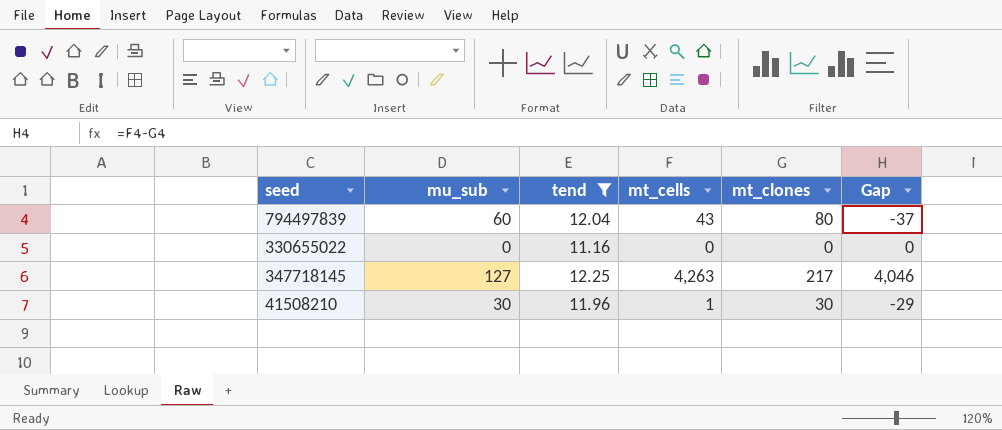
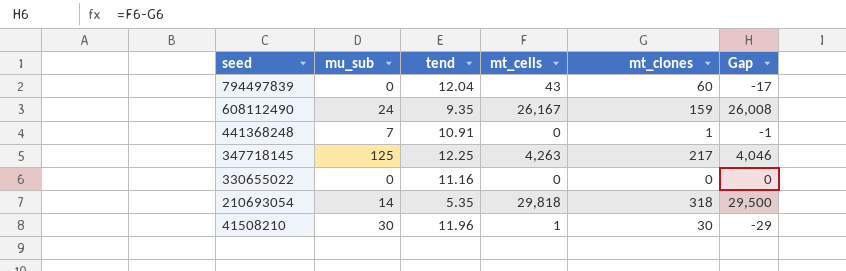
filter: tend >= 11.16 -> none
row order: none -> seed descending
794497839 | mu_sub: 60 -> 0
794497839 | mt_clones: 80 -> 60
794497839 | Gap: -37 -> -17
347718145 | mu_sub: 127 -> 125

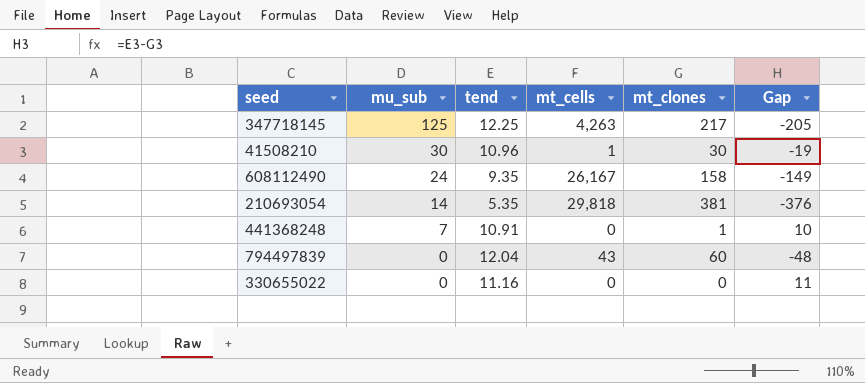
row order: seed descending -> mu_sub descending
column Gap | formula: [mt_cells] - [mt_clones] -> [tend] - [mt_clones]
41508210 | tend: 11.96 -> 10.96
608112490 | mt_clones: 159 -> 158
210693054 | mt_clones: 318 -> 381

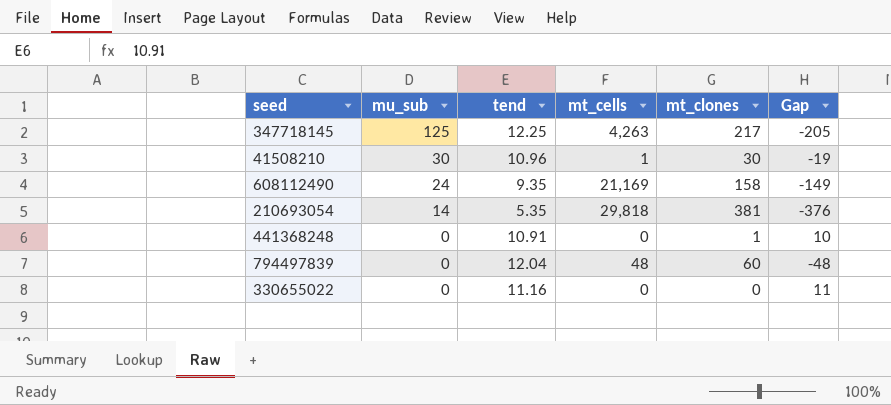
608112490 | mt_cells: 26,167 -> 21,169
441368248 | mu_sub: 7 -> 0
794497839 | mt_cells: 43 -> 48

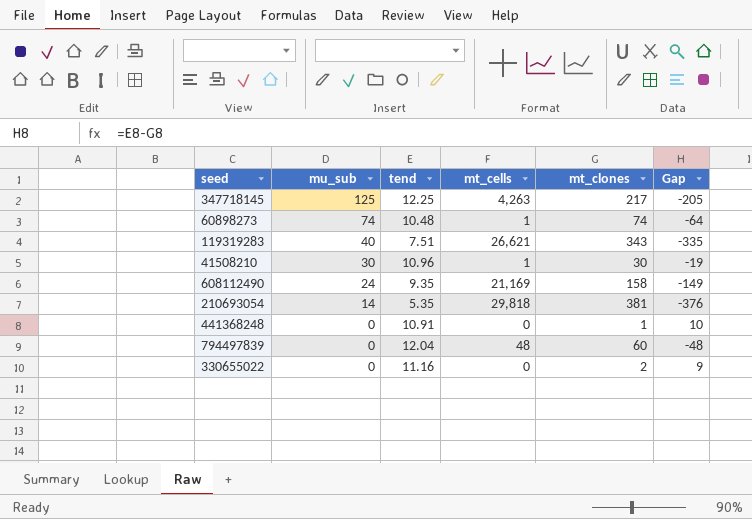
row 60898273: none -> 74 | 10.48 | 1 | 74 | -64
row 119319283: none -> 40 | 7.51 | 26,621 | 343 | -335
330655022 | mt_clones: 0 -> 2
330655022 | Gap: 11 -> 9

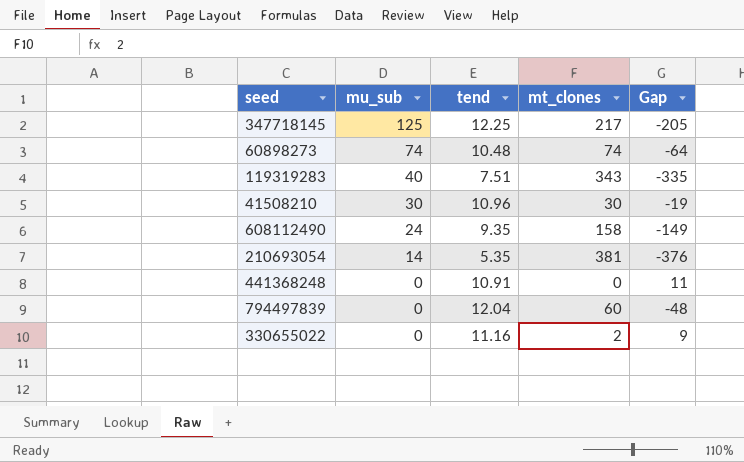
column mt_cells | position: 4 -> none
441368248 | mt_clones: 1 -> 0
441368248 | Gap: 10 -> 11

